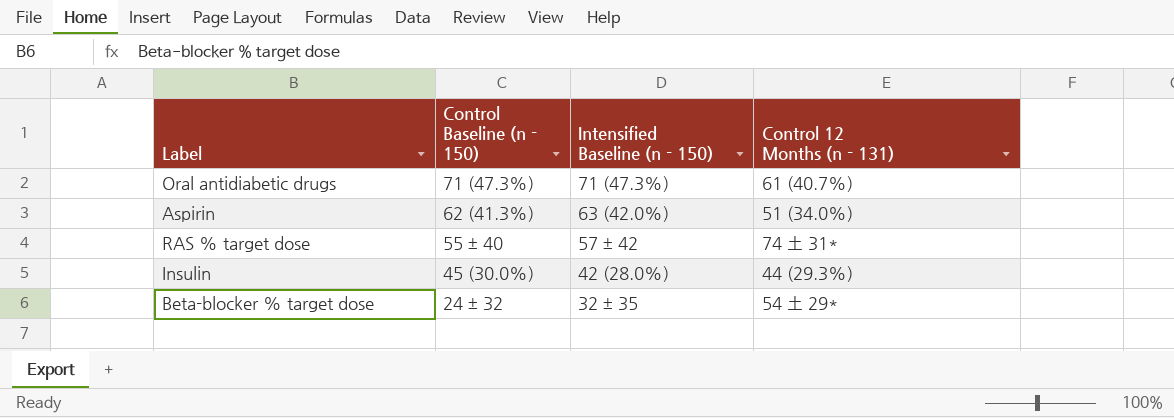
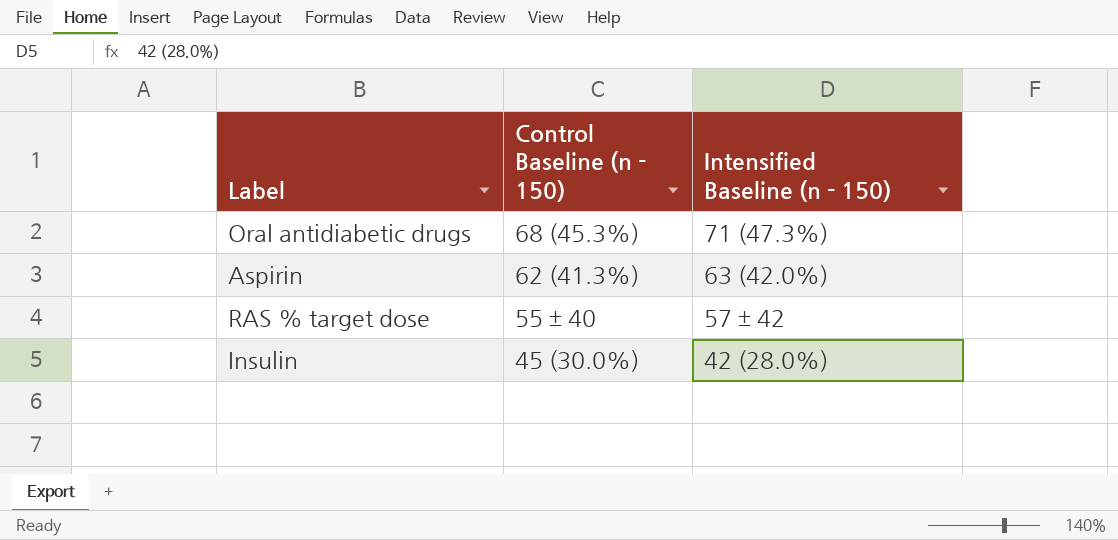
column Control 12 Months (n - 131) | position: 4 -> none
row Beta-blocker % target dose: 24 ± 32 | 32 ± 35 | 54 土 29* -> none
Oral antidiabetic drugs | Control Baseline (n - 150): 71 (47.3%) -> 68 (45.3%)

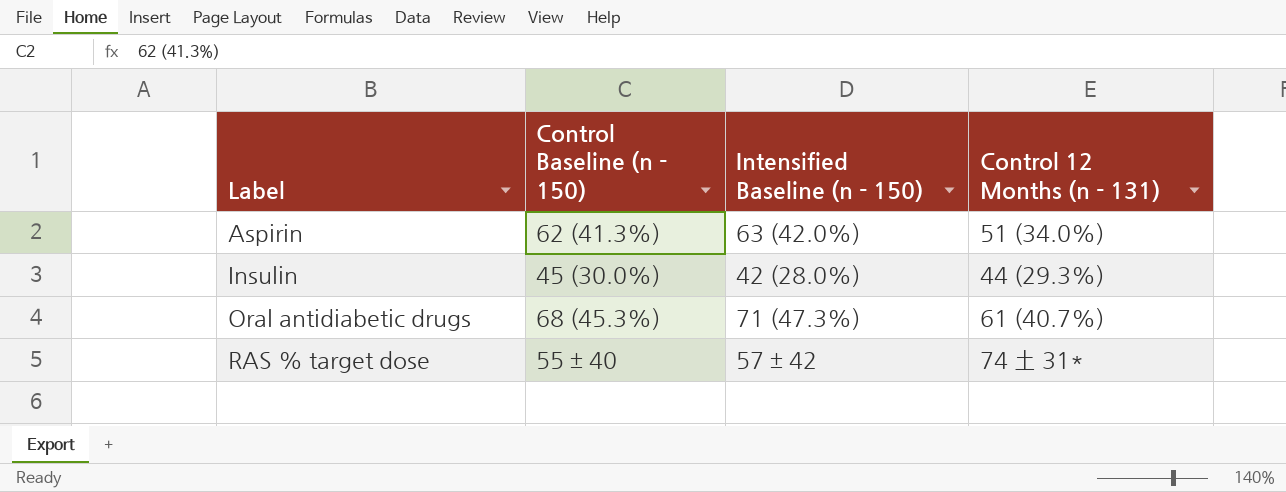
row order: Control Baseline (n - 150) descending -> Label ascending
column Control 12 Months (n - 131) | position: none -> 4

